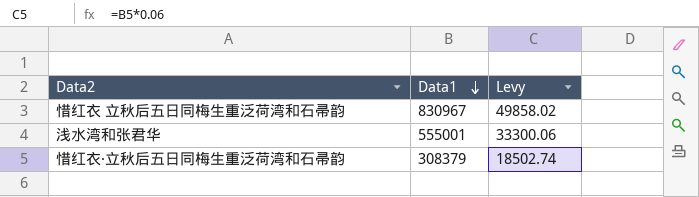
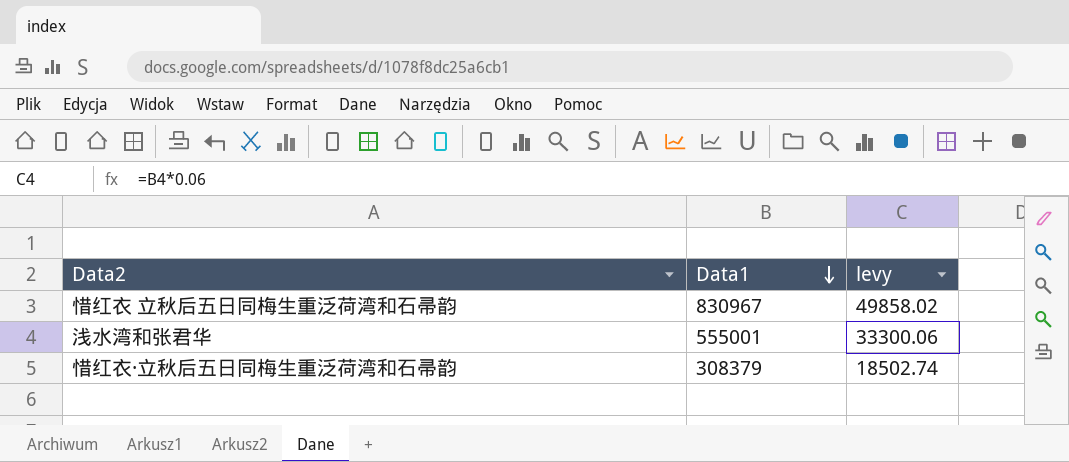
column name: Levy -> levy

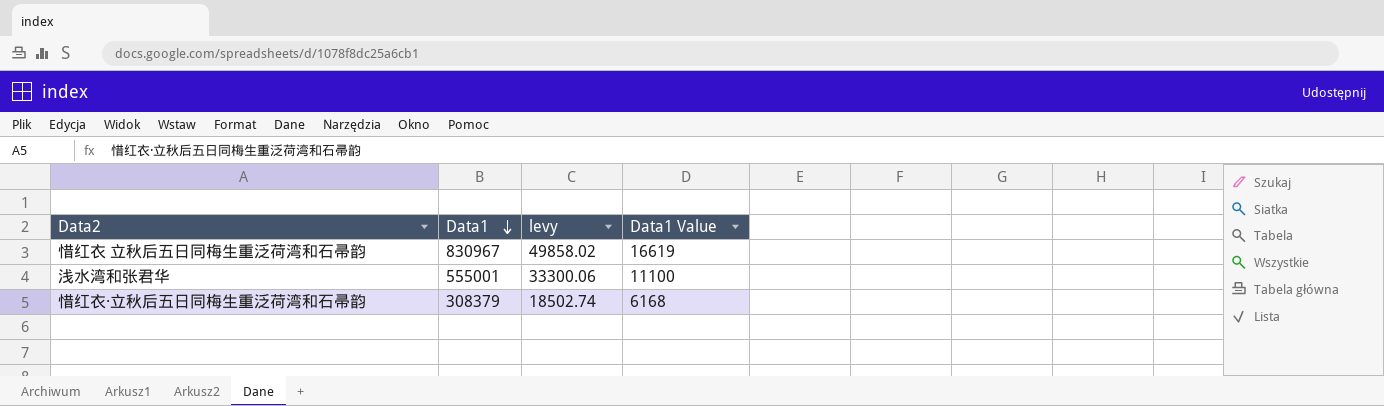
column Data1 Value | formula: none -> [Data1] * 0.02

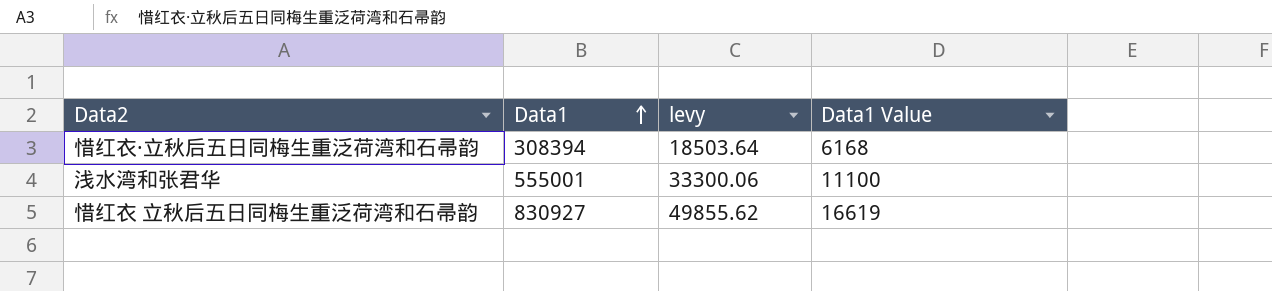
row order: Data1 descending -> Data1 ascending
惜红衣·立秋后五日同梅生重泛荷湾和石帚韵 | Data1: 308379 -> 308394
惜红衣·立秋后五日同梅生重泛荷湾和石帚韵 | levy: 18502.74 -> 18503.64
惜红衣 立秋后五日同梅生重泛荷湾和石帚韵 | Data1: 830967 -> 830927
惜红衣 立秋后五日同梅生重泛荷湾和石帚韵 | levy: 49858.02 -> 49855.62

